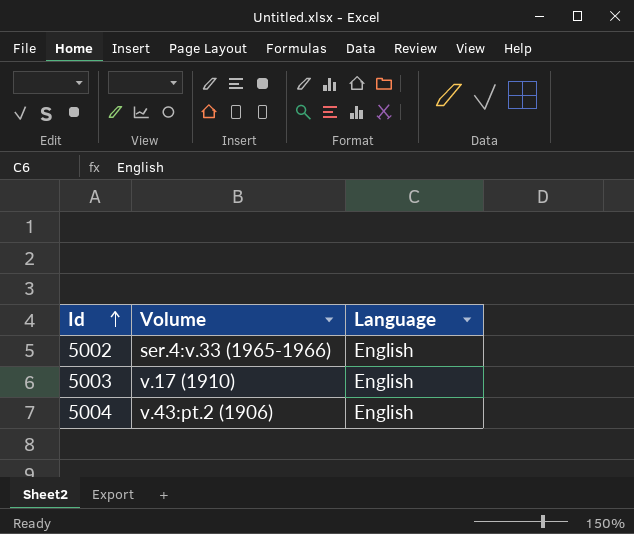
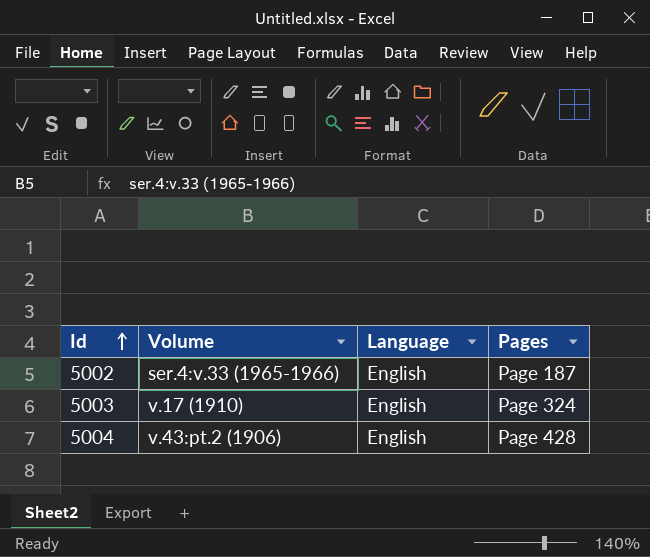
column Pages | position: none -> 4

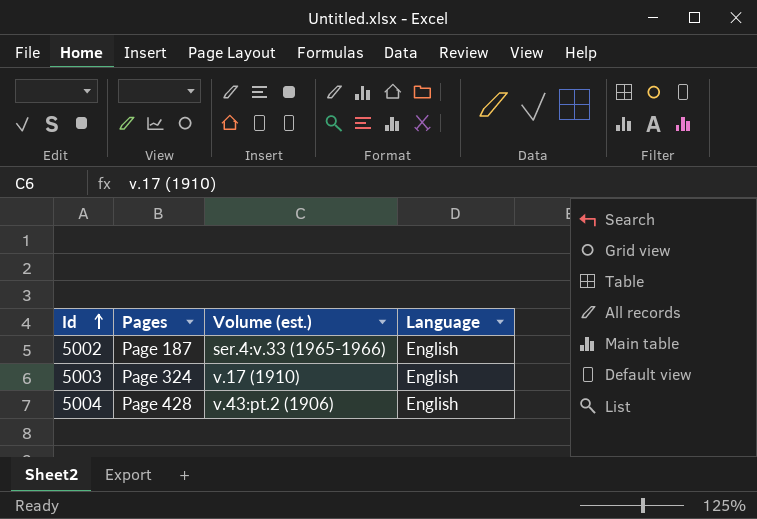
column Pages | position: 4 -> 2
column name: Volume -> Volume (est.)

